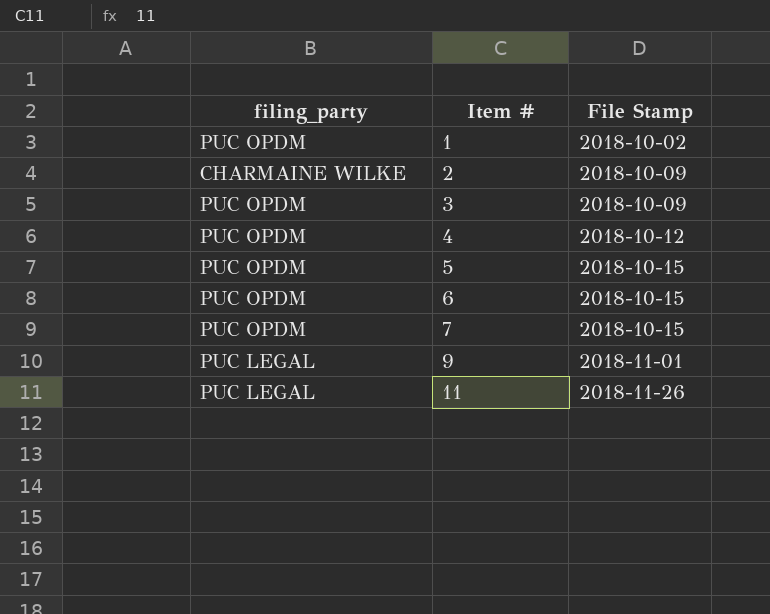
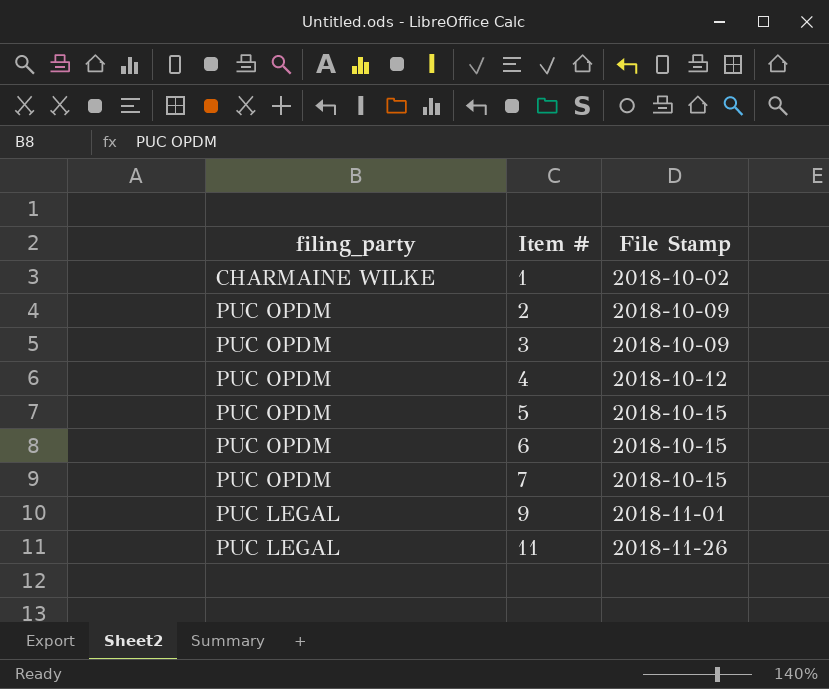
1 | filing_party: PUC OPDM -> CHARMAINE WILKE
2 | filing_party: CHARMAINE WILKE -> PUC OPDM

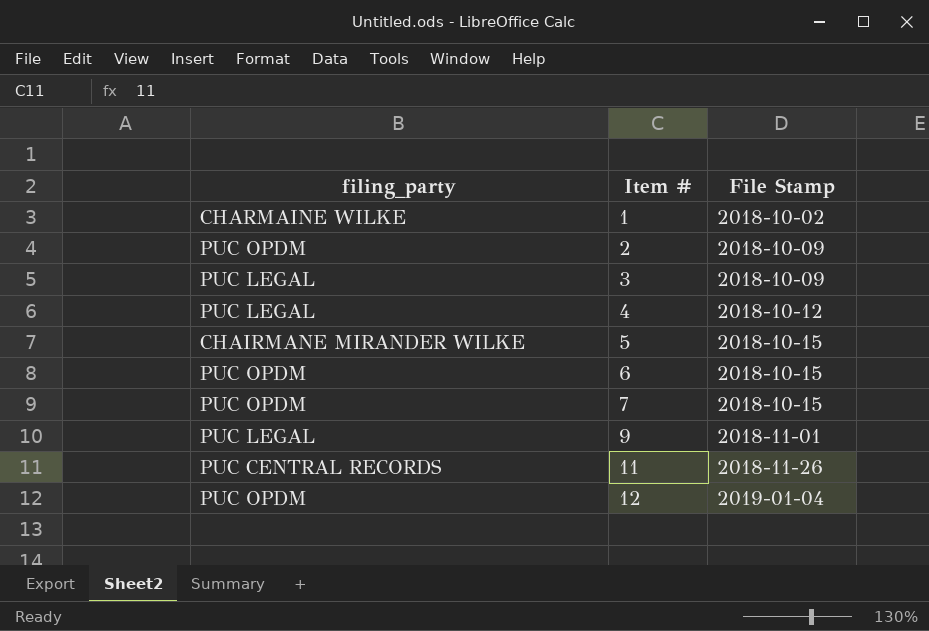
3 | filing_party: PUC OPDM -> PUC LEGAL
4 | filing_party: PUC OPDM -> PUC LEGAL
5 | filing_party: PUC OPDM -> CHAIRMANE MIRANDER WILKE
11 | filing_party: PUC LEGAL -> PUC CENTRAL RECORDS
row 12: none -> PUC OPDM | 2019-01-04

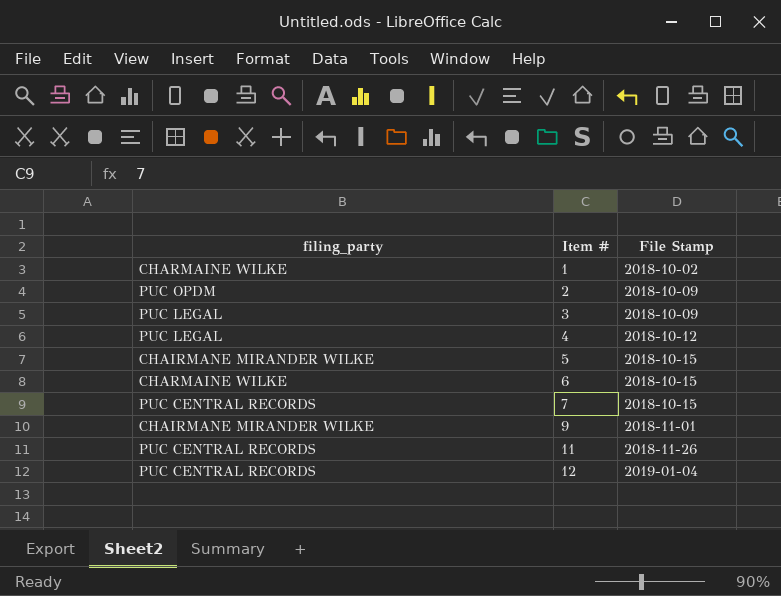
6 | filing_party: PUC OPDM -> CHARMAINE WILKE
7 | filing_party: PUC OPDM -> PUC CENTRAL RECORDS
9 | filing_party: PUC LEGAL -> CHAIRMANE MIRANDER WILKE
12 | filing_party: PUC OPDM -> PUC CENTRAL RECORDS

